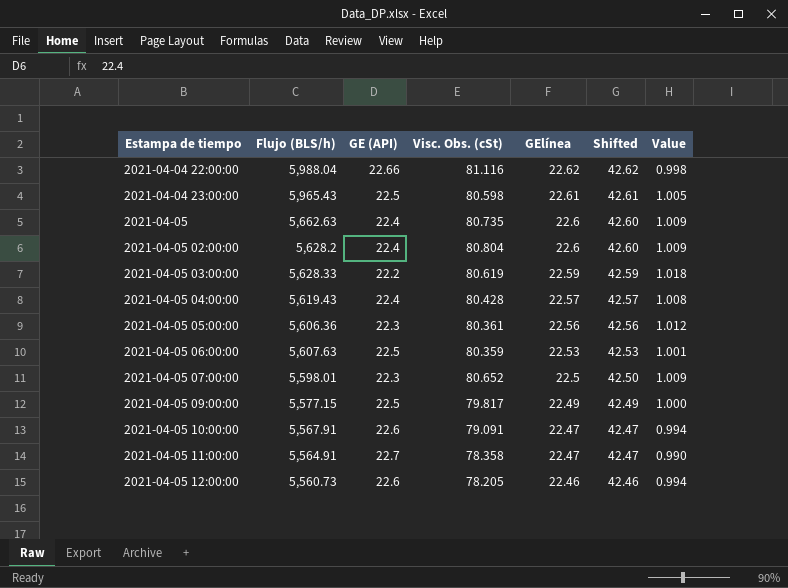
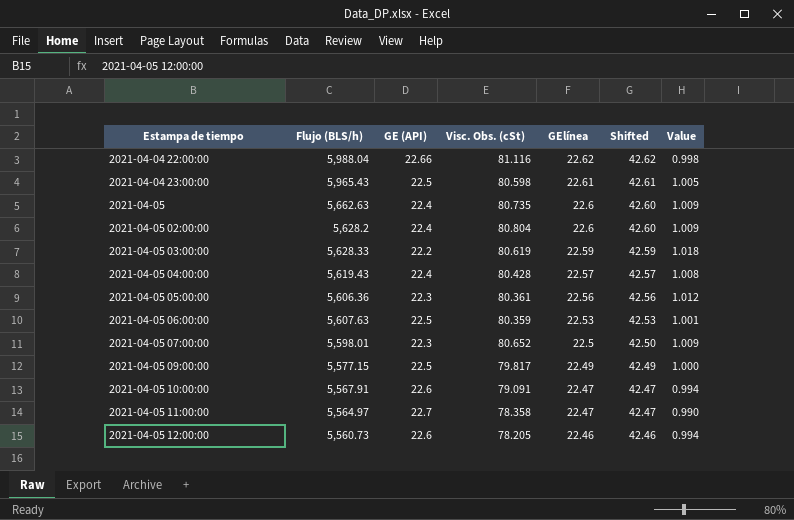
2021-04-05 11:00:00 | Flujo (BLS/h): 5,564.91 -> 5,564.97

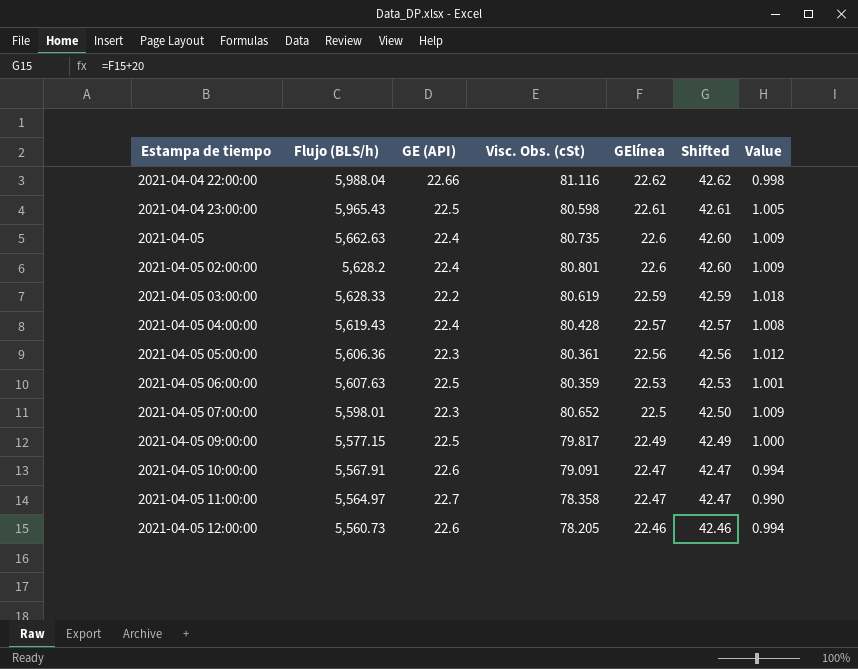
2021-04-05 02:00:00 | Visc. Obs. (cSt): 80.804 -> 80.801

